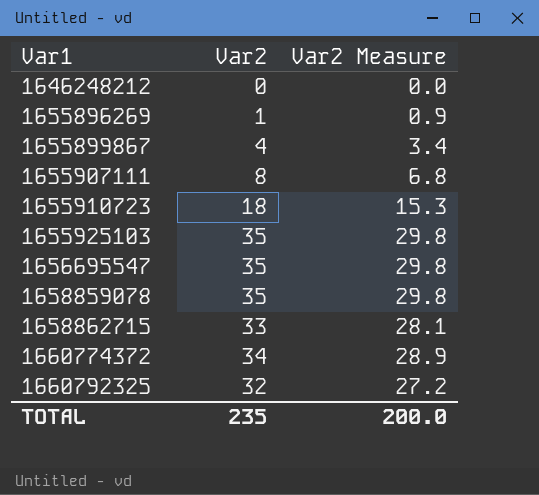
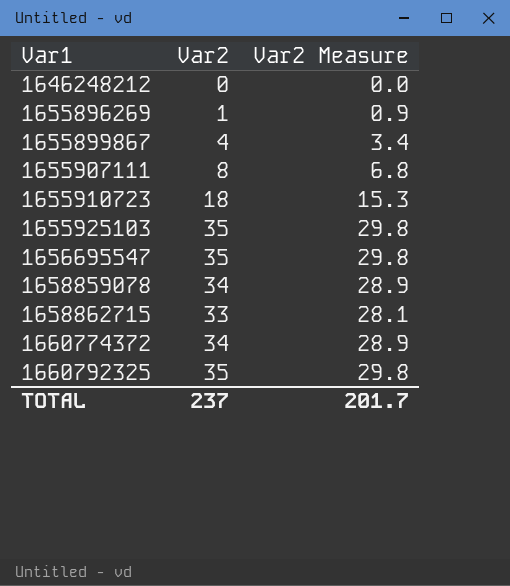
1658859078 | Var2: 35 -> 34
1658859078 | Var2 Measure: 29.8 -> 28.9
1660792325 | Var2: 32 -> 35
1660792325 | Var2 Measure: 27.2 -> 29.8
TOTAL | Var2: 235 -> 237
TOTAL | Var2 Measure: 200.0 -> 201.7

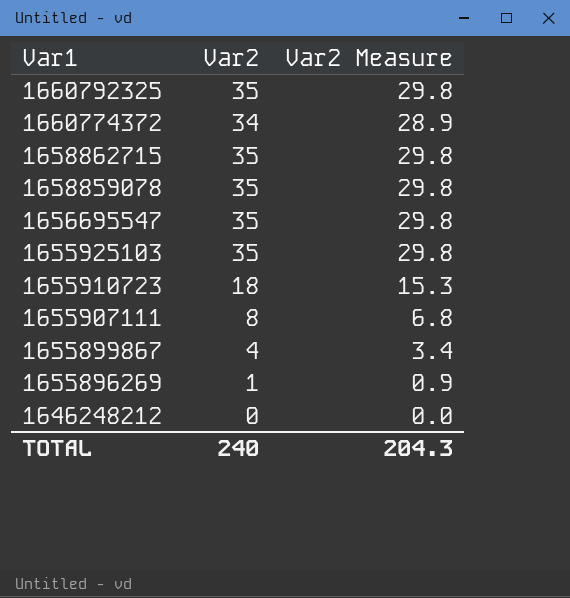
row order: Var1 ascending -> Var1 descending
1658862715 | Var2: 33 -> 35
1658862715 | Var2 Measure: 28.1 -> 29.8
1658859078 | Var2: 34 -> 35
1658859078 | Var2 Measure: 28.9 -> 29.8
TOTAL | Var2: 237 -> 240
TOTAL | Var2 Measure: 201.7 -> 204.3

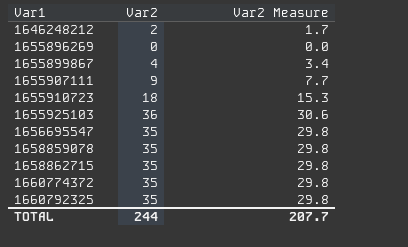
row order: Var1 descending -> Var1 ascending
1646248212 | Var2: 0 -> 2
1646248212 | Var2 Measure: 0.0 -> 1.7
1655896269 | Var2: 1 -> 0
1655896269 | Var2 Measure: 0.9 -> 0.0
1655907111 | Var2: 8 -> 9
1655907111 | Var2 Measure: 6.8 -> 7.7
1655925103 | Var2: 35 -> 36
1655925103 | Var2 Measure: 29.8 -> 30.6
1660774372 | Var2: 34 -> 35
1660774372 | Var2 Measure: 28.9 -> 29.8
TOTAL | Var2: 240 -> 244
TOTAL | Var2 Measure: 204.3 -> 207.7

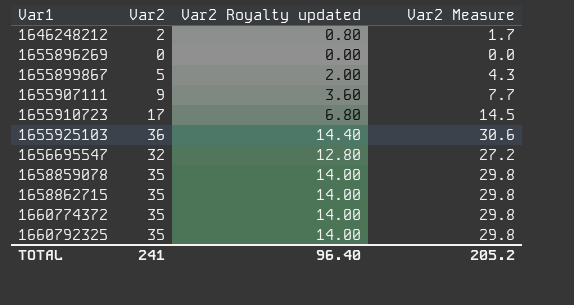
column Var2 Royalty updated | formula: none -> [Var2] * 0.4
1655899867 | Var2: 4 -> 5
1655899867 | Var2 Measure: 3.4 -> 4.3
1655910723 | Var2: 18 -> 17
1655910723 | Var2 Measure: 15.3 -> 14.5
1656695547 | Var2: 35 -> 32
1656695547 | Var2 Measure: 29.8 -> 27.2
TOTAL | Var2: 244 -> 241
TOTAL | Var2 Measure: 207.7 -> 205.2

